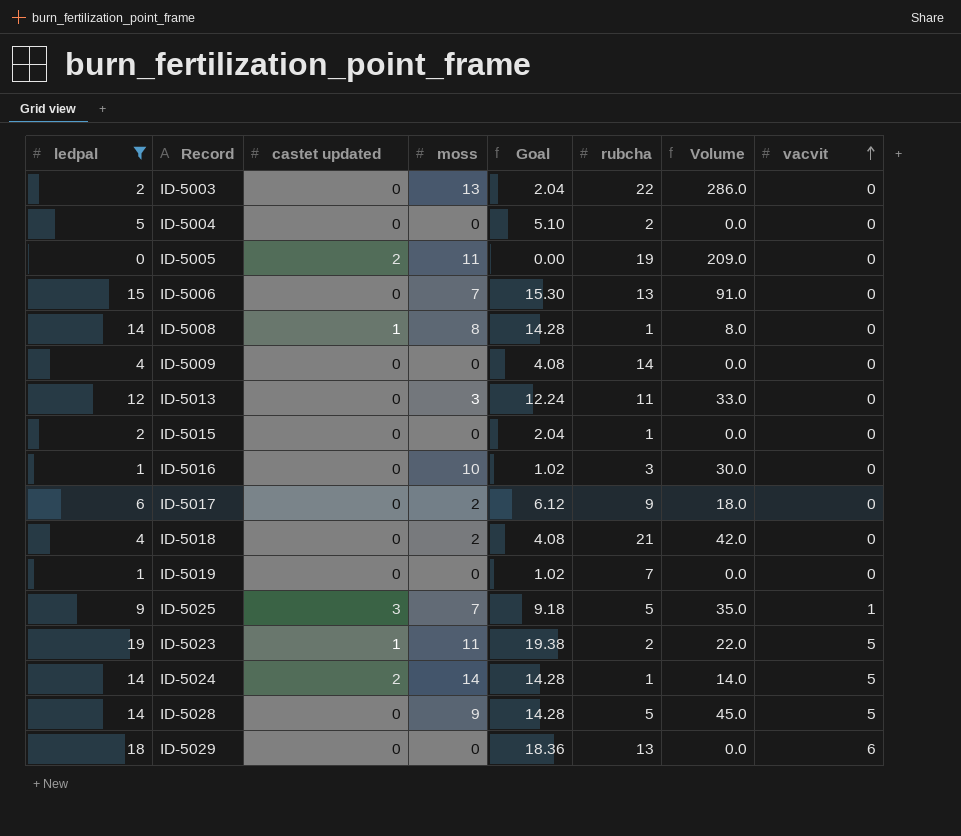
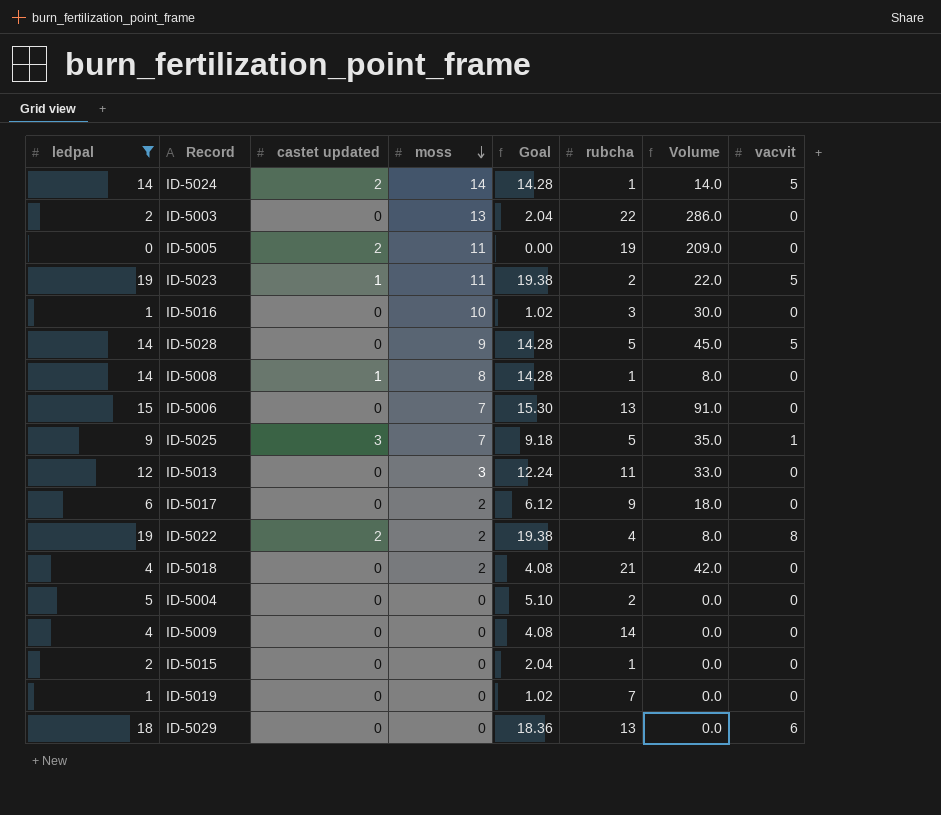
row order: vacvit ascending -> moss descending
row ID-5022: none -> 19 | 2 | 2 | 19.38 | 4 | 8.0 | 8

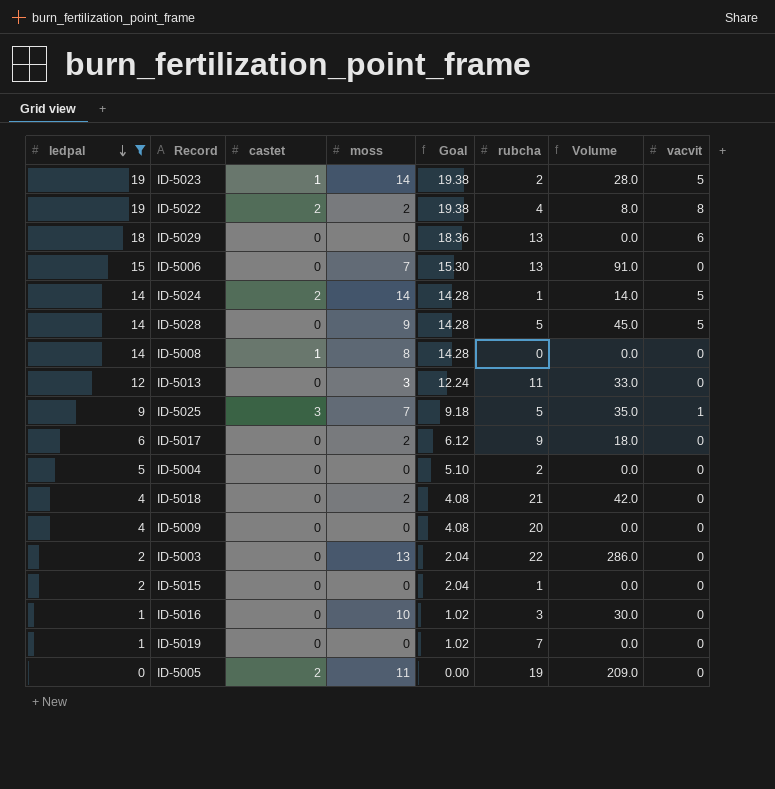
row order: moss descending -> ledpal descending
column name: castet updated -> castet
ID-5023 | moss: 11 -> 14
ID-5023 | Volume: 22.0 -> 28.0
ID-5008 | rubcha: 1 -> 0
ID-5008 | Volume: 8.0 -> 0.0
ID-5009 | rubcha: 14 -> 20

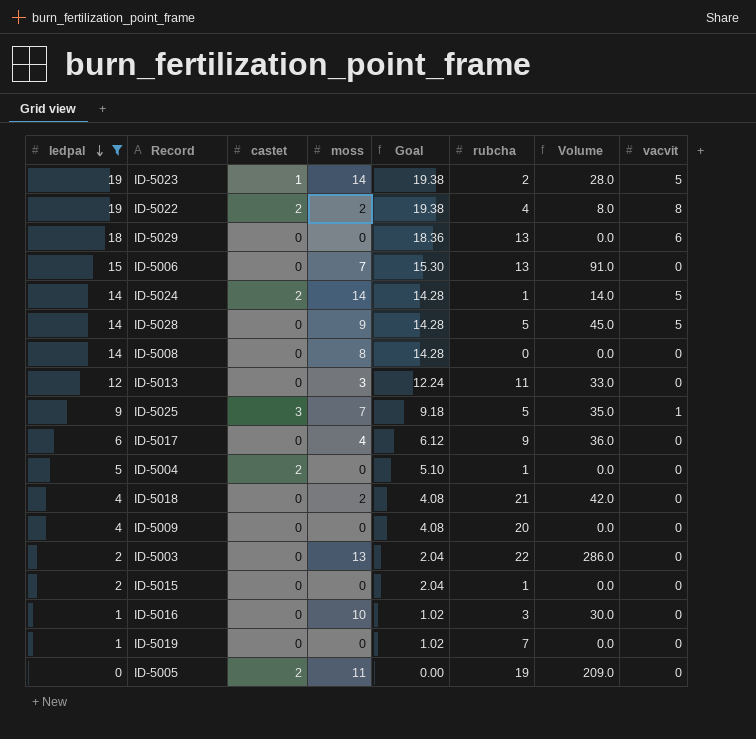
ID-5008 | castet: 1 -> 0
ID-5017 | moss: 2 -> 4
ID-5017 | Volume: 18.0 -> 36.0
ID-5004 | castet: 0 -> 2
ID-5004 | rubcha: 2 -> 1

